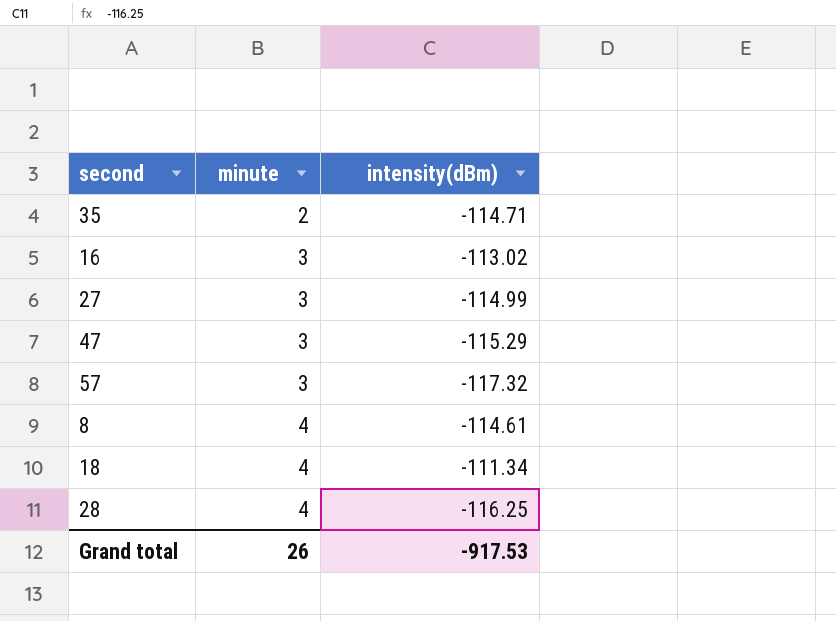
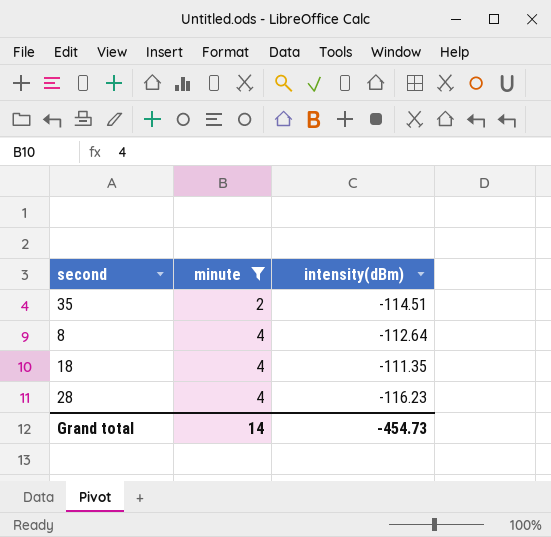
filter: none -> minute != 3
35 | intensity(dBm): -114.71 -> -114.51
8 | intensity(dBm): -114.61 -> -112.64
18 | intensity(dBm): -111.34 -> -111.35
28 | intensity(dBm): -116.25 -> -116.23
Grand total | minute: 26 -> 14
Grand total | intensity(dBm): -917.53 -> -454.73

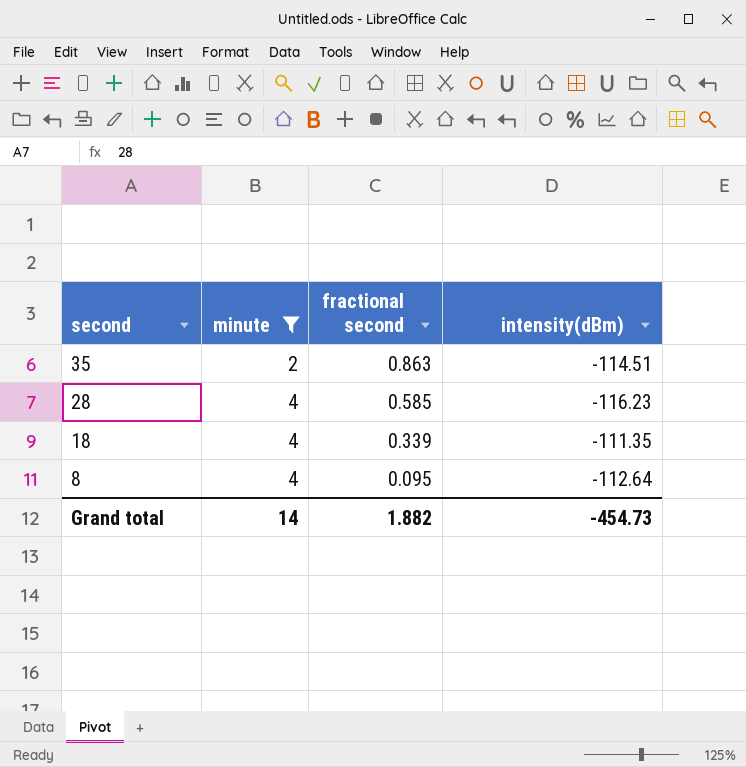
row order: minute ascending -> second descending
column fractional second | position: none -> 3

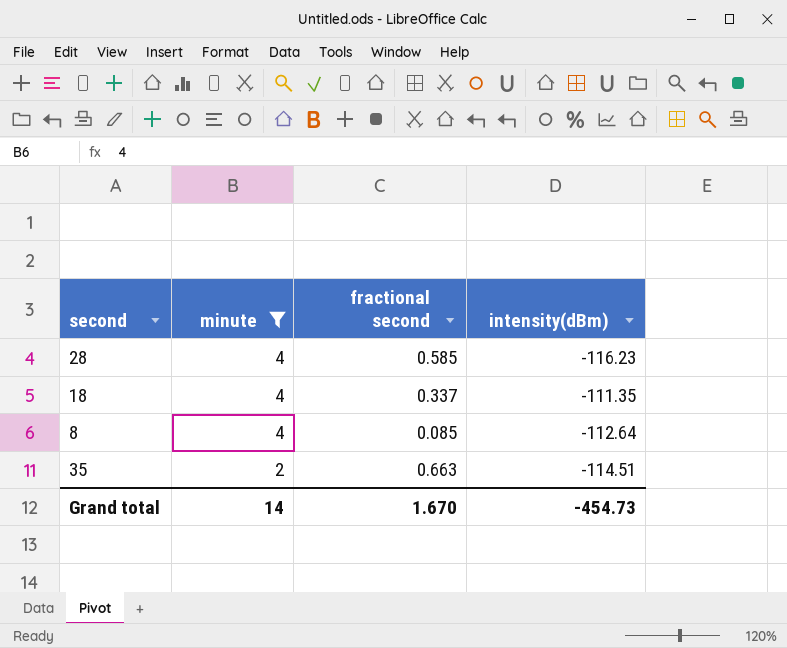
row order: second descending -> minute descending
18 | fractional second: 0.339 -> 0.337
8 | fractional second: 0.095 -> 0.085
35 | fractional second: 0.863 -> 0.663
Grand total | fractional second: 1.882 -> 1.670

